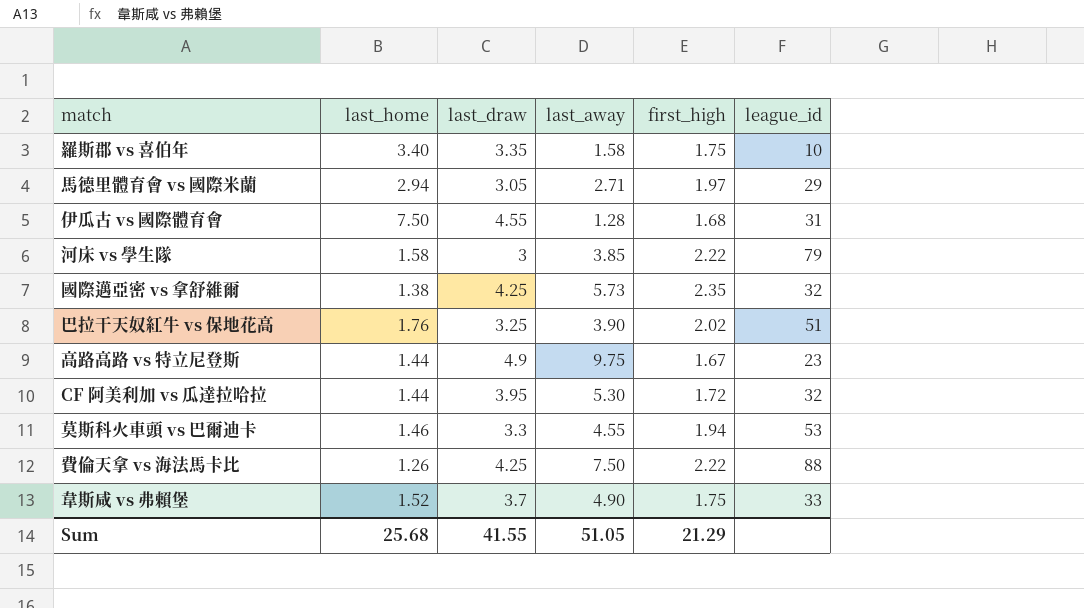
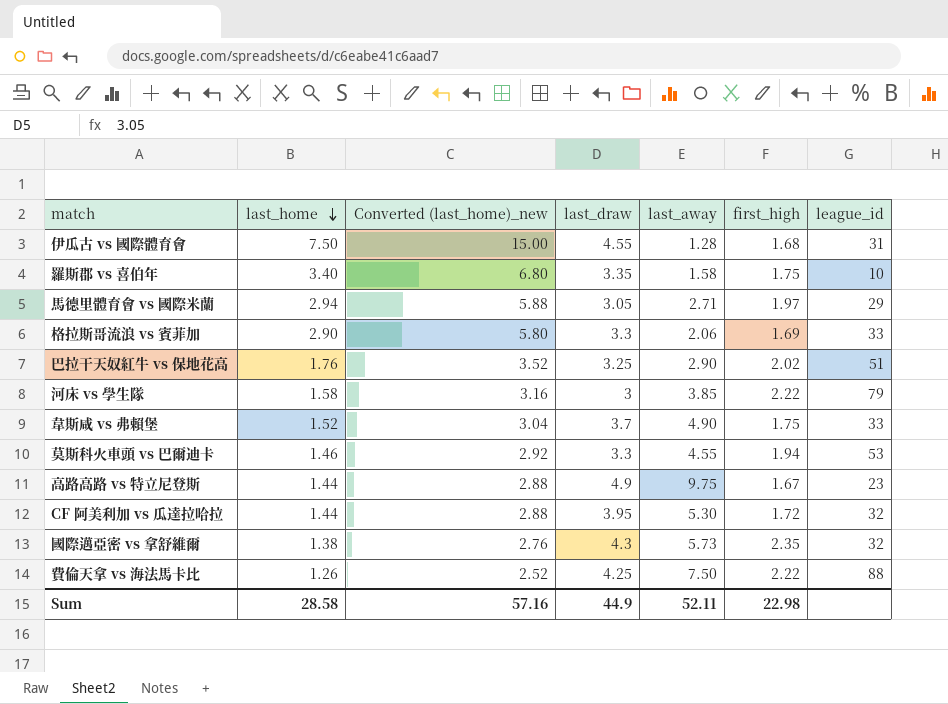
row order: none -> last_home descending
column Converted (last_home)_new | formula: none -> [last_home] * 2
row 格拉斯哥流浪 vs 賓菲加: none -> 2.90 | 5.80 | 3.3 | 2.06 | 1.69 | 33
巴拉干天奴紅牛 vs 保地花高 | last_away: 3.90 -> 2.90
國際邁亞密 vs 拿舒維爾 | last_draw: 4.25 -> 4.3
Sum | last_home: 25.68 -> 28.58
Sum | last_draw: 41.55 -> 44.9
Sum | last_away: 51.05 -> 52.11
Sum | first_high: 21.29 -> 22.98

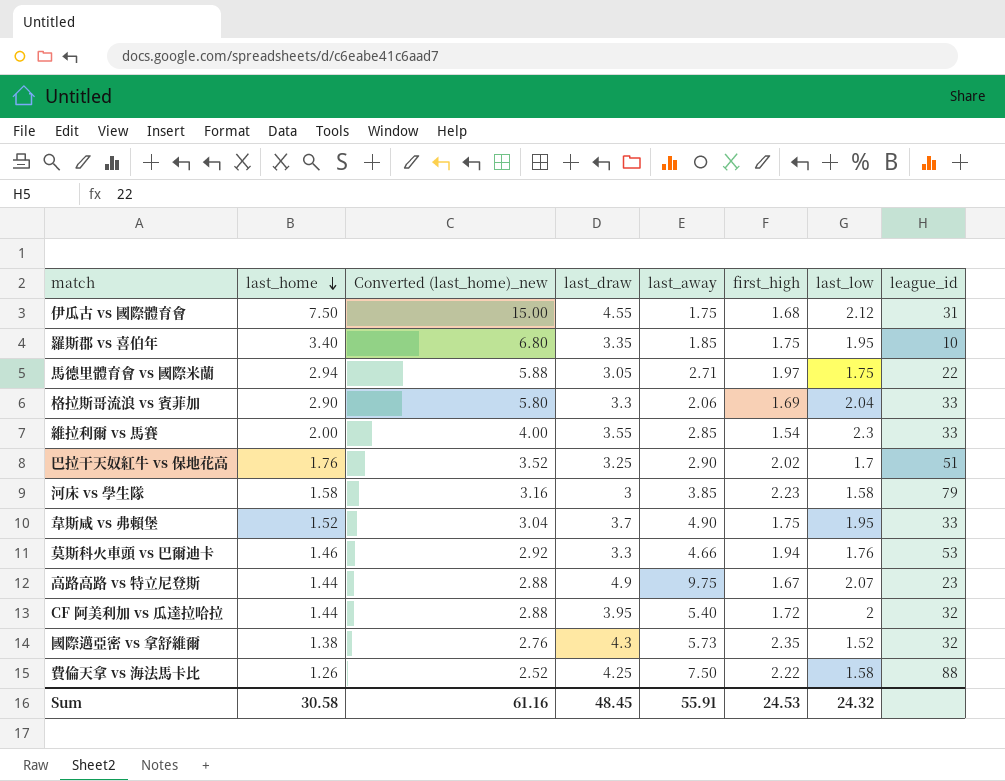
column last_low | position: none -> 7
伊瓜古 vs 國際體育會 | last_away: 1.28 -> 1.75
羅斯郡 vs 喜伯年 | last_away: 1.58 -> 1.85
馬德里體育會 vs 國際米蘭 | league_id: 29 -> 22
row 維拉利爾 vs 馬賽: none -> 2.00 | 4.00 | 3.55 | 2.85 | 1.54 | 2.3 | 33
河床 vs 學生隊 | first_high: 2.22 -> 2.23
莫斯科火車頭 vs 巴爾迪卡 | last_away: 4.55 -> 4.66
CF 阿美利加 vs 瓜達拉哈拉 | last_away: 5.30 -> 5.40
Sum | last_home: 28.58 -> 30.58
Sum | Converted (last_home)_new: 57.16 -> 61.16
Sum | last_draw: 44.9 -> 48.45
Sum | last_away: 52.11 -> 55.91
Sum | first_high: 22.98 -> 24.53

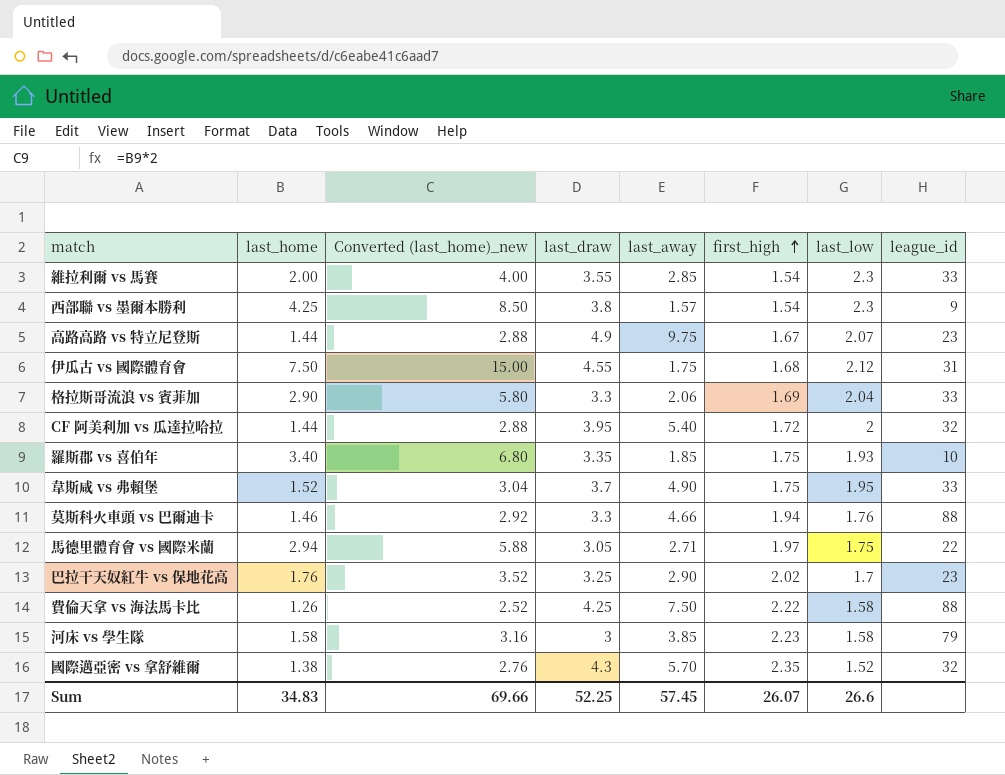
row order: last_home descending -> first_high ascending
row 西部聯 vs 墨爾本勝利: none -> 4.25 | 8.50 | 3.8 | 1.57 | 1.54 | 2.3 | 9
羅斯郡 vs 喜伯年 | last_low: 1.95 -> 1.93
莫斯科火車頭 vs 巴爾迪卡 | league_id: 53 -> 88
巴拉干天奴紅牛 vs 保地花高 | league_id: 51 -> 23
國際邁亞密 vs 拿舒維爾 | last_away: 5.73 -> 5.70
Sum | last_home: 30.58 -> 34.83
Sum | Converted (last_home)_new: 61.16 -> 69.66
Sum | last_draw: 48.45 -> 52.25
Sum | last_away: 55.91 -> 57.45
Sum | first_high: 24.53 -> 26.07
Sum | last_low: 24.32 -> 26.6

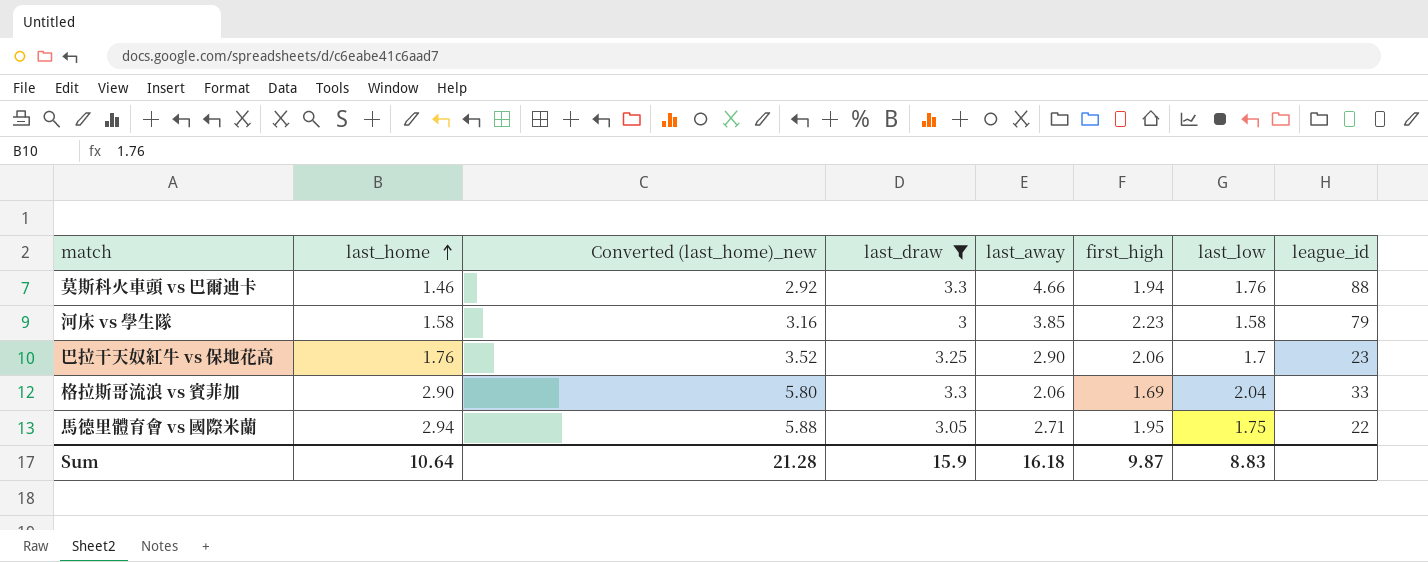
filter: none -> last_draw <= 3.3
row order: first_high ascending -> last_home ascending
巴拉干天奴紅牛 vs 保地花高 | first_high: 2.02 -> 2.06
馬德里體育會 vs 國際米蘭 | first_high: 1.97 -> 1.95
Sum | last_home: 34.83 -> 10.64
Sum | Converted (last_home)_new: 69.66 -> 21.28
Sum | last_draw: 52.25 -> 15.9
Sum | last_away: 57.45 -> 16.18
Sum | first_high: 26.07 -> 9.87
Sum | last_low: 26.6 -> 8.83

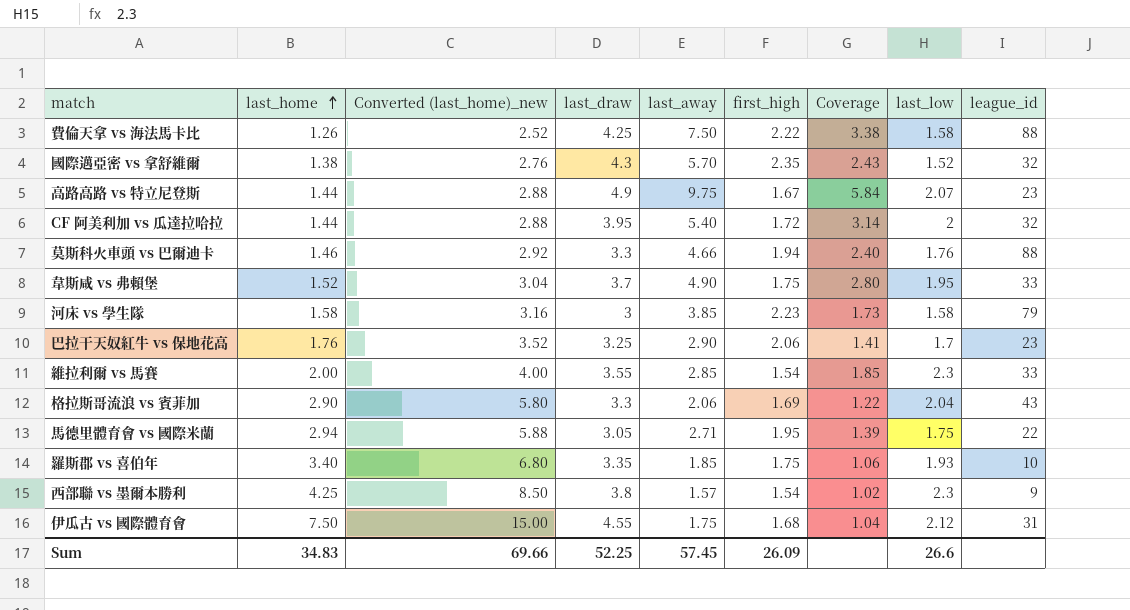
filter: last_draw <= 3.3 -> none
column Coverage | formula: none -> [last_away] / [first_high]
格拉斯哥流浪 vs 賓菲加 | league_id: 33 -> 43
Sum | last_home: 10.64 -> 34.83
Sum | Converted (last_home)_new: 21.28 -> 69.66
Sum | last_draw: 15.9 -> 52.25
Sum | last_away: 16.18 -> 57.45
Sum | first_high: 9.87 -> 26.09
Sum | last_low: 8.83 -> 26.6

